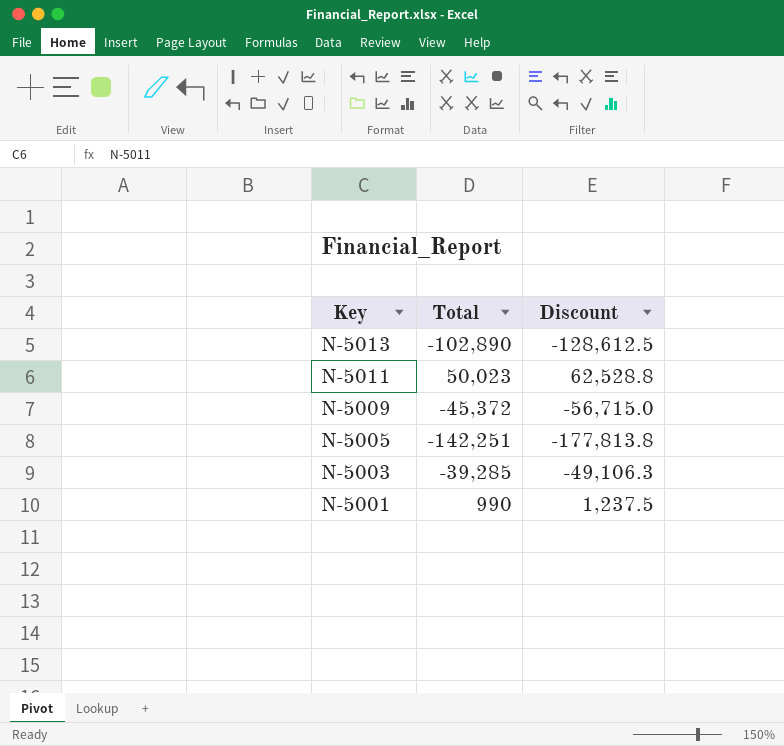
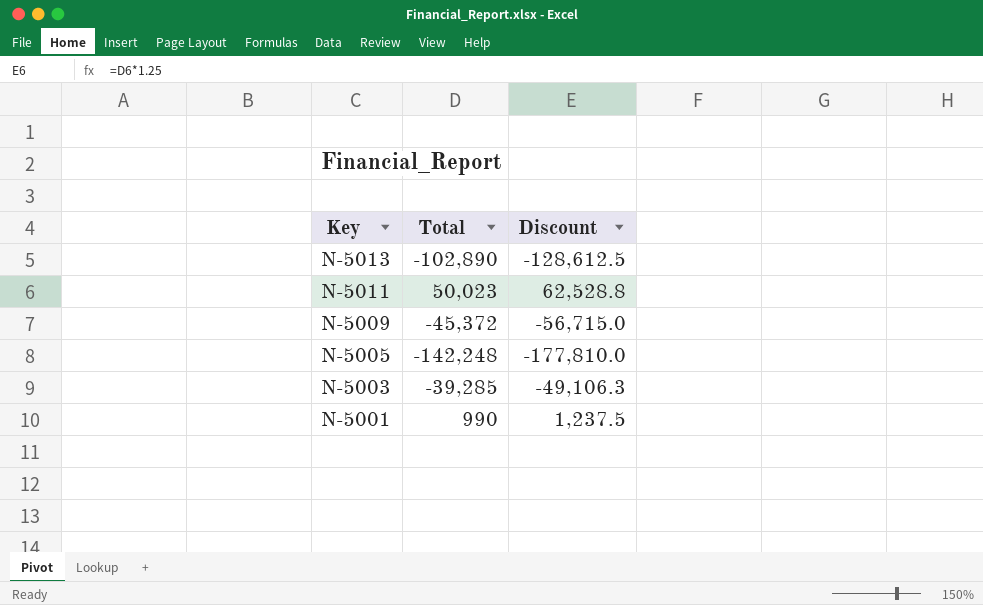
N-5005 | Total: -142,251 -> -142,248
N-5005 | Discount: -177,813.8 -> -177,810.0

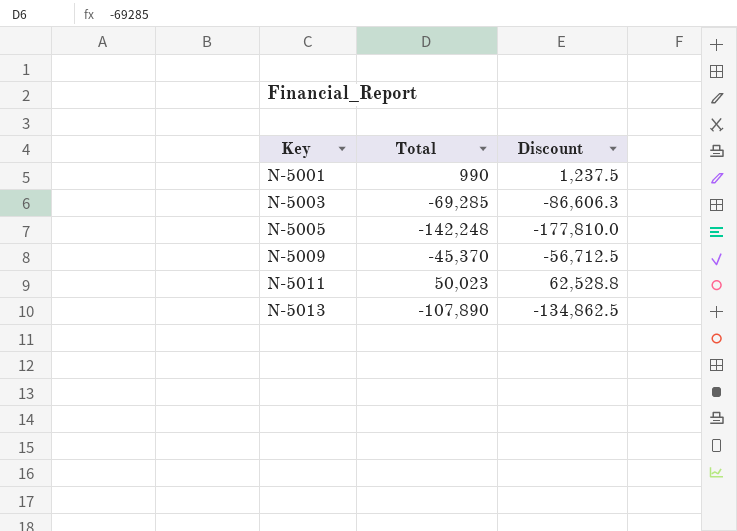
row order: Key descending -> Key ascending
N-5003 | Total: -39,285 -> -69,285
N-5003 | Discount: -49,106.3 -> -86,606.3
N-5009 | Total: -45,372 -> -45,370
N-5009 | Discount: -56,715.0 -> -56,712.5
N-5013 | Total: -102,890 -> -107,890
N-5013 | Discount: -128,612.5 -> -134,862.5

